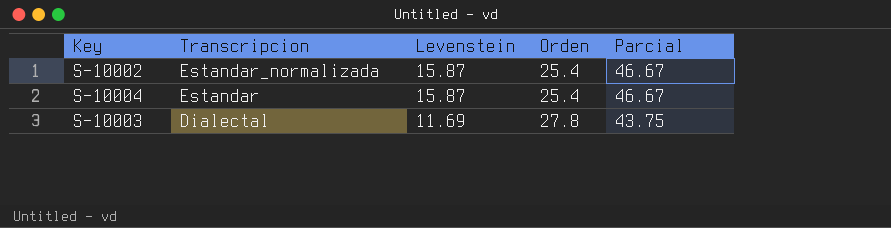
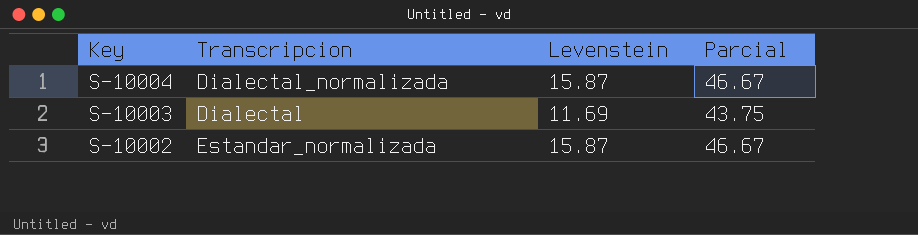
row order: Transcripcion descending -> Key descending
column Orden | position: 4 -> none
S-10004 | Transcripcion: Estandar -> Dialectal_normalizada

